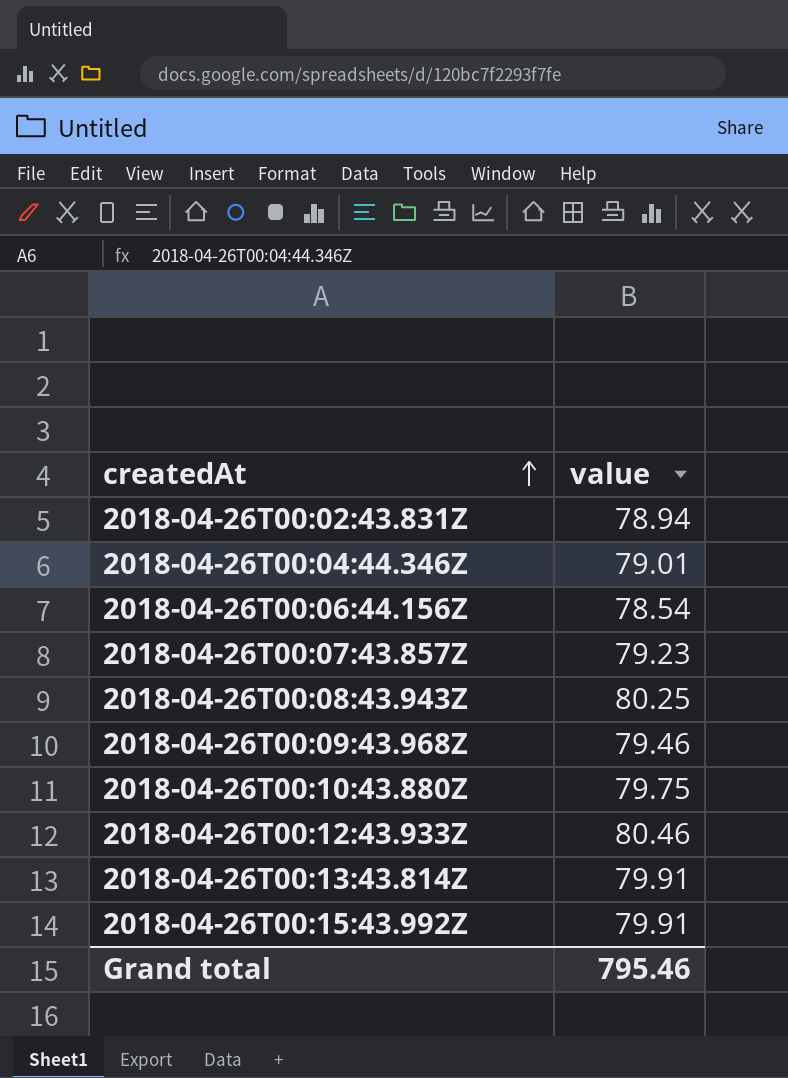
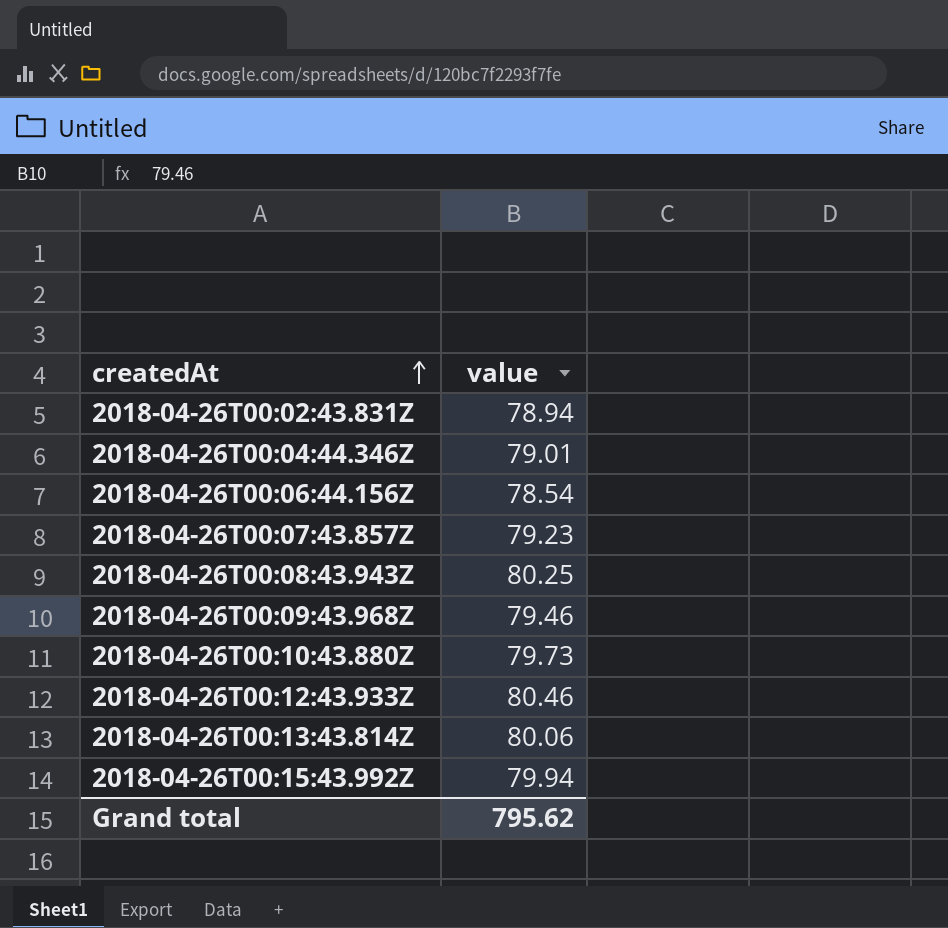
2018-04-26T00:10:43.880Z | value: 79.75 -> 79.73
2018-04-26T00:13:43.814Z | value: 79.91 -> 80.06
2018-04-26T00:15:43.992Z | value: 79.91 -> 79.94
Grand total | value: 795.46 -> 795.62

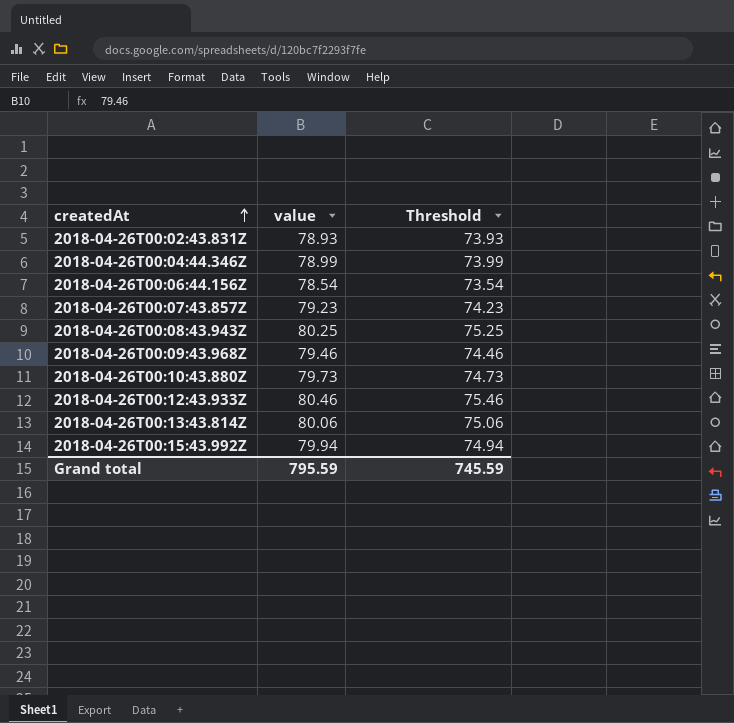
column Threshold | formula: none -> [value] - 5
2018-04-26T00:02:43.831Z | value: 78.94 -> 78.93
2018-04-26T00:04:44.346Z | value: 79.01 -> 78.99
Grand total | value: 795.62 -> 795.59

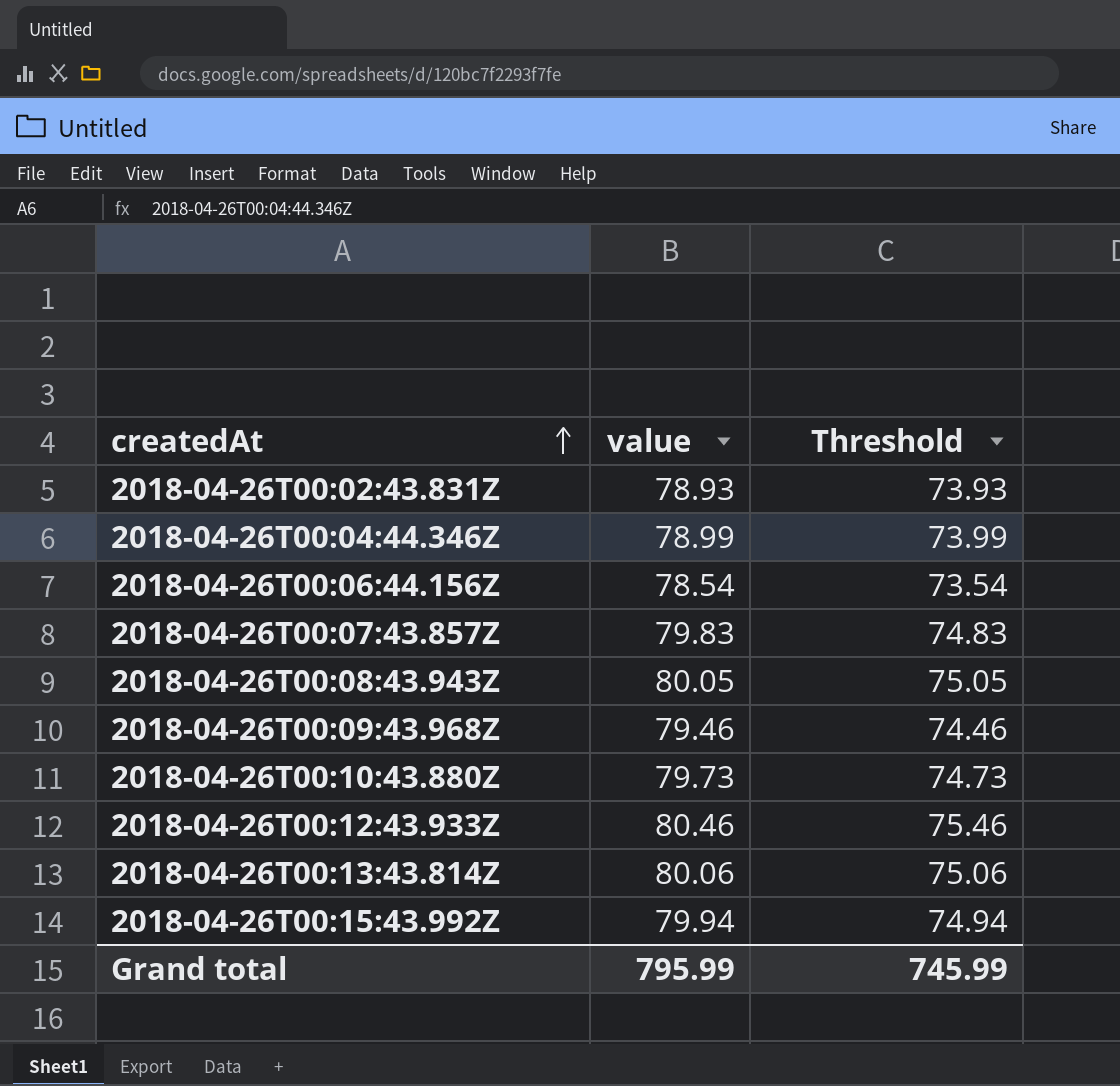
2018-04-26T00:07:43.857Z | value: 79.23 -> 79.83
2018-04-26T00:07:43.857Z | Threshold: 74.23 -> 74.83
2018-04-26T00:08:43.943Z | value: 80.25 -> 80.05
2018-04-26T00:08:43.943Z | Threshold: 75.25 -> 75.05
Grand total | value: 795.59 -> 795.99
Grand total | Threshold: 745.59 -> 745.99

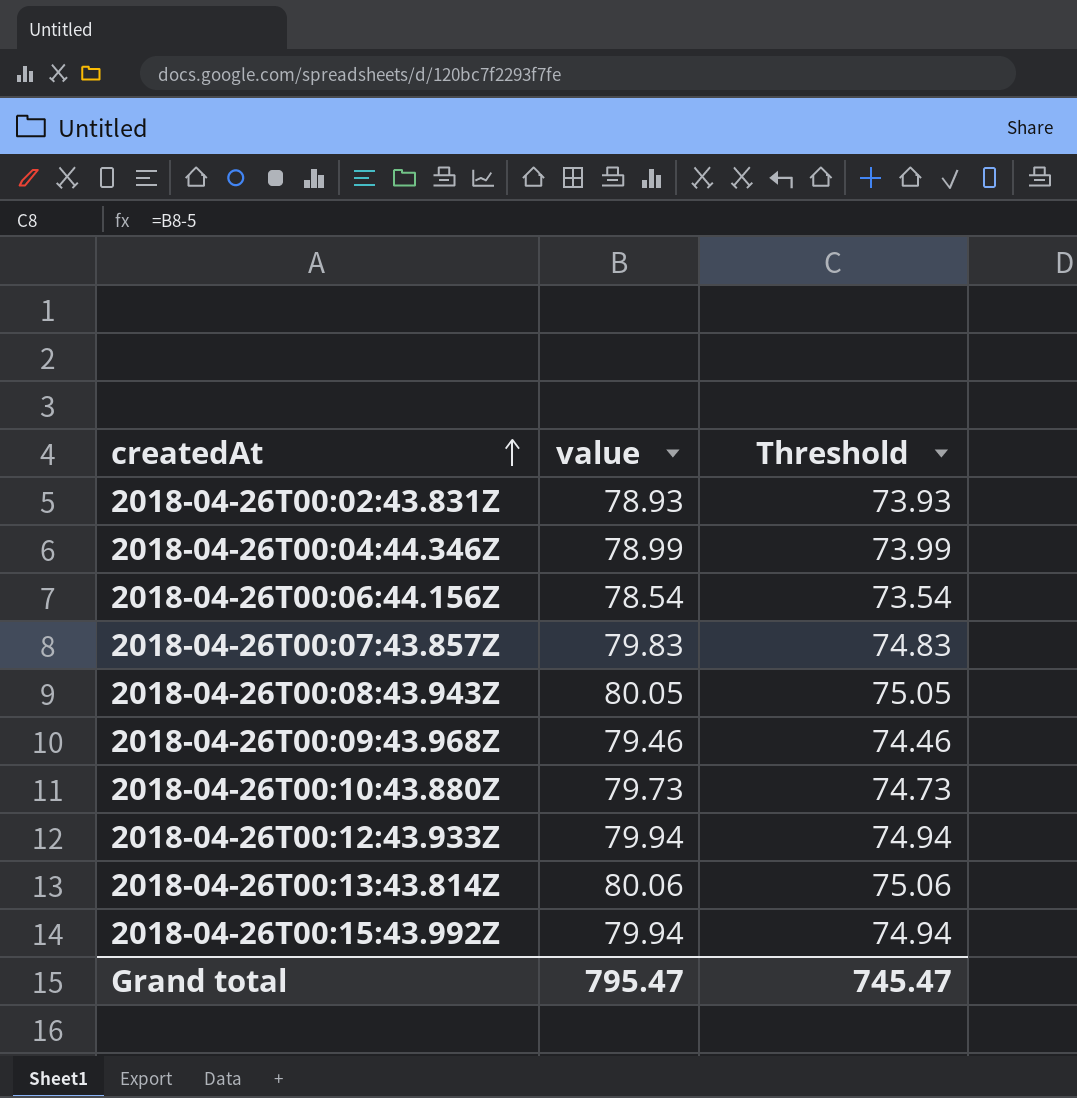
2018-04-26T00:12:43.933Z | value: 80.46 -> 79.94
2018-04-26T00:12:43.933Z | Threshold: 75.46 -> 74.94
Grand total | value: 795.99 -> 795.47
Grand total | Threshold: 745.99 -> 745.47

